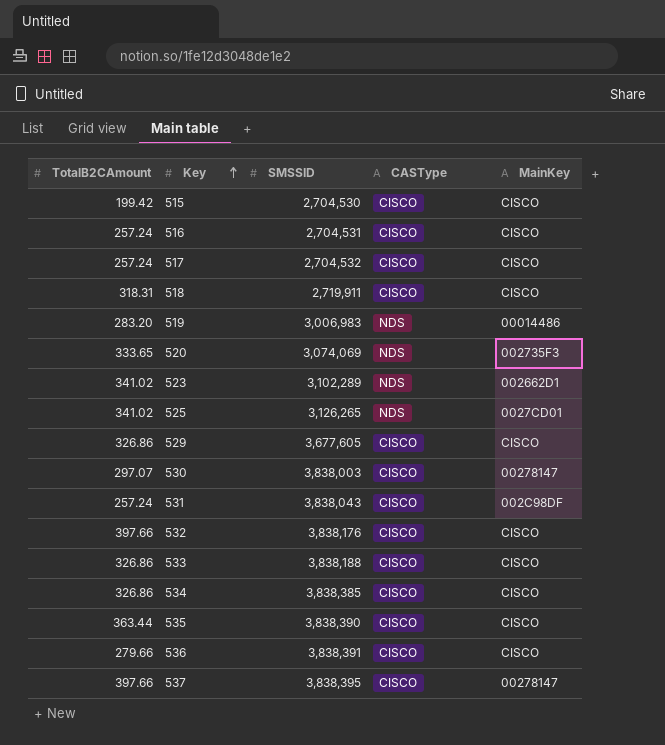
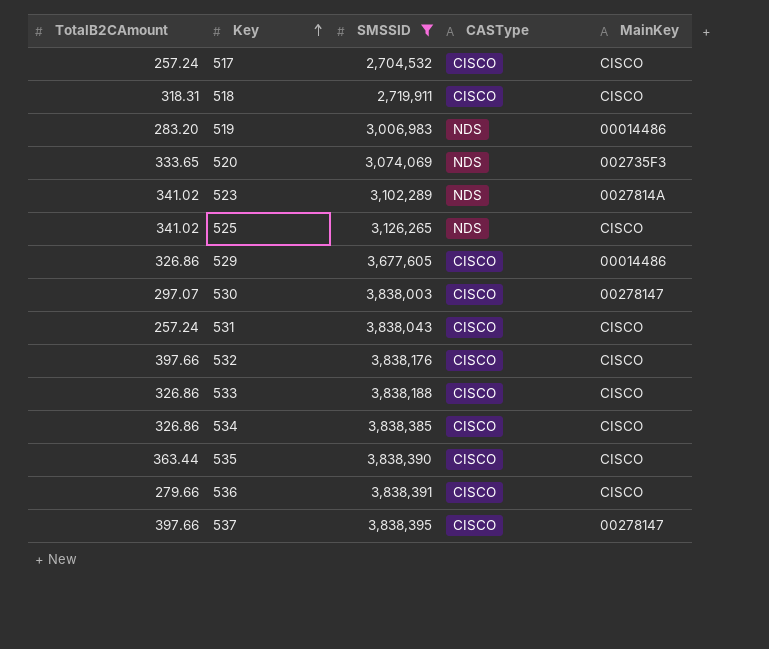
filter: none -> SMSSID >= 2,704,532
523 | MainKey: 002662D1 -> 0027814A
525 | MainKey: 0027CD01 -> CISCO
529 | MainKey: CISCO -> 00014486
531 | MainKey: 002C98DF -> CISCO

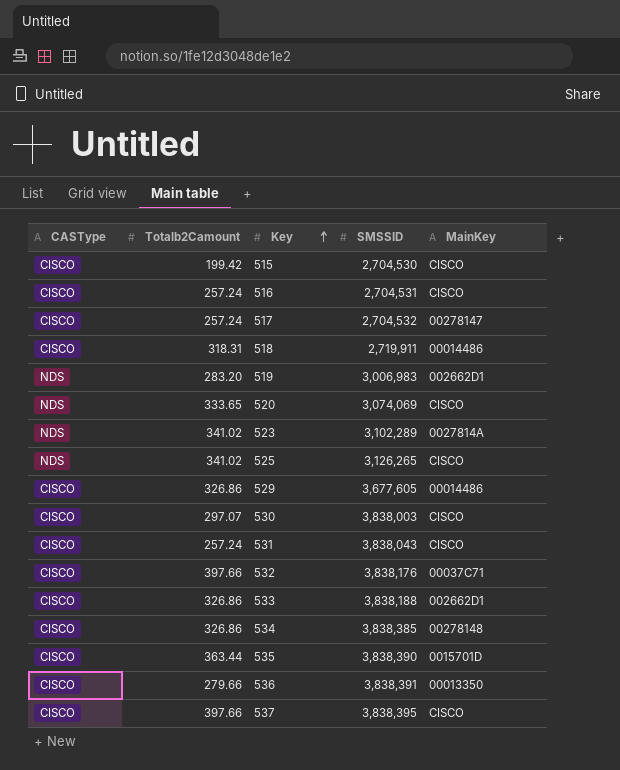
filter: SMSSID >= 2,704,532 -> none
column CASType | position: 4 -> 1
column name: TotalB2CAmount -> Totalb2Camount
517 | MainKey: CISCO -> 00278147
518 | MainKey: CISCO -> 00014486
519 | MainKey: 00014486 -> 002662D1
520 | MainKey: 002735F3 -> CISCO
530 | MainKey: 00278147 -> CISCO
532 | MainKey: CISCO -> 00037C71
533 | MainKey: CISCO -> 002662D1
534 | MainKey: CISCO -> 00278148
535 | MainKey: CISCO -> 0015701D
536 | MainKey: CISCO -> 00013350
537 | MainKey: 00278147 -> CISCO

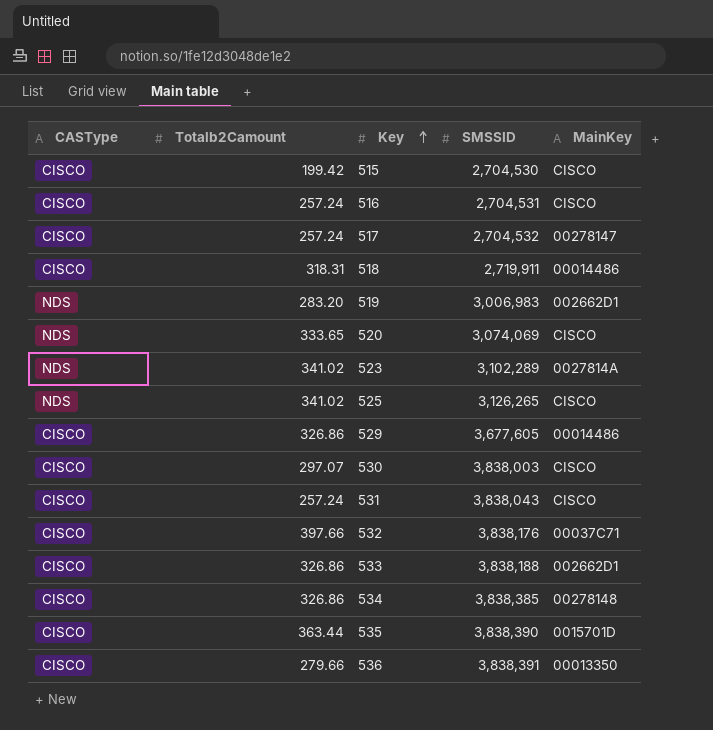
row 537: CISCO | 397.66 | 3,838,395 | CISCO -> none

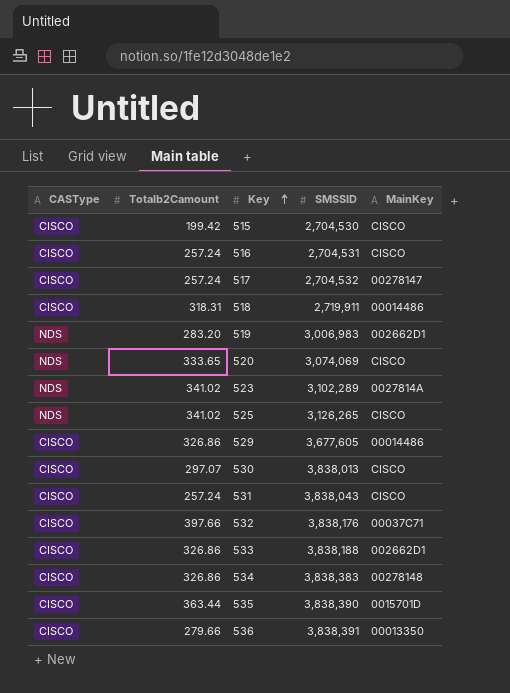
530 | SMSSID: 3,838,003 -> 3,838,013
534 | SMSSID: 3,838,385 -> 3,838,383

